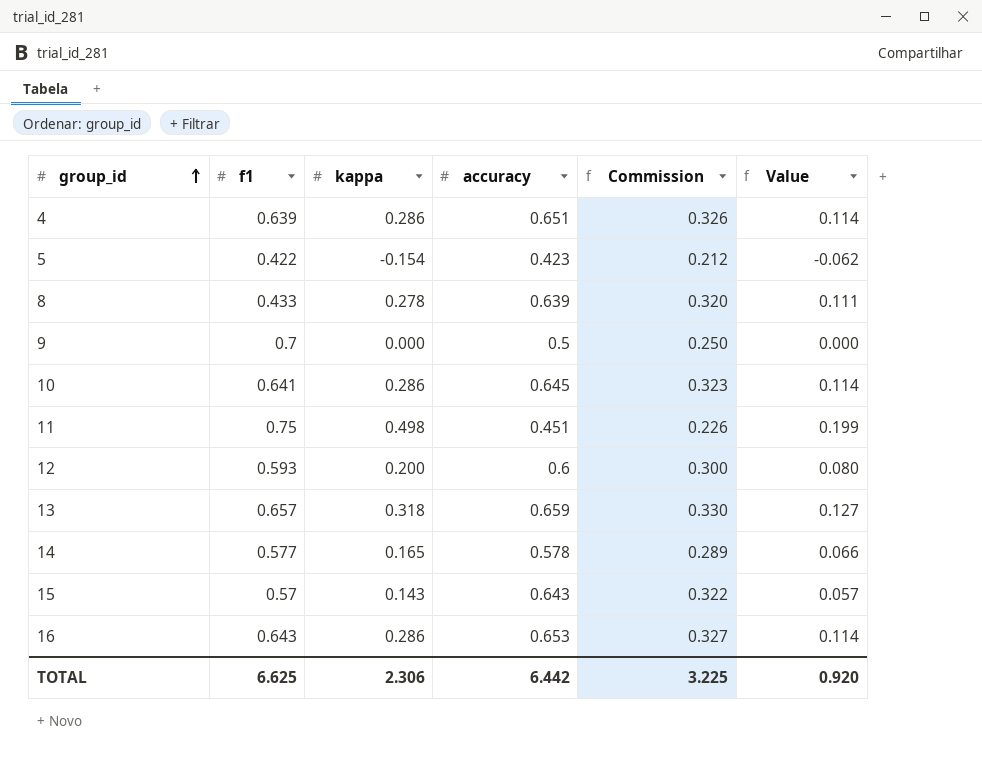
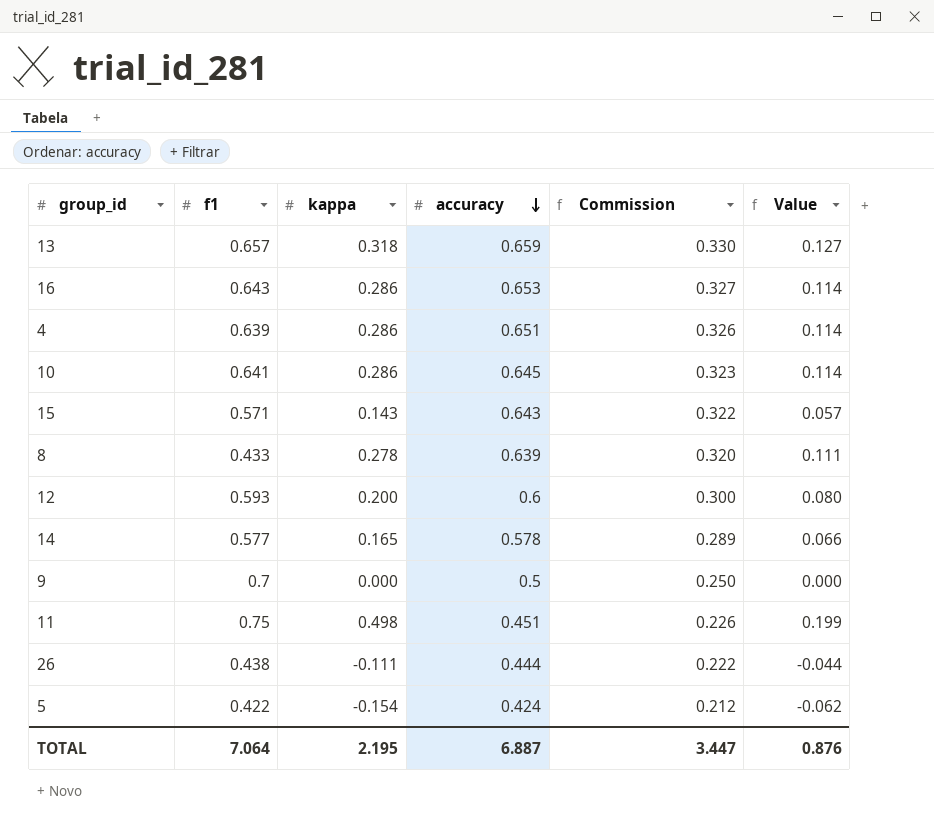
row order: group_id ascending -> accuracy descending
15 | f1: 0.57 -> 0.571
row 26: none -> 0.438 | -0.111 | 0.444 | 0.222 | -0.044
5 | accuracy: 0.423 -> 0.424
TOTAL | f1: 6.625 -> 7.064
TOTAL | kappa: 2.306 -> 2.195
TOTAL | accuracy: 6.442 -> 6.887
TOTAL | Commission: 3.225 -> 3.447
TOTAL | Value: 0.920 -> 0.876

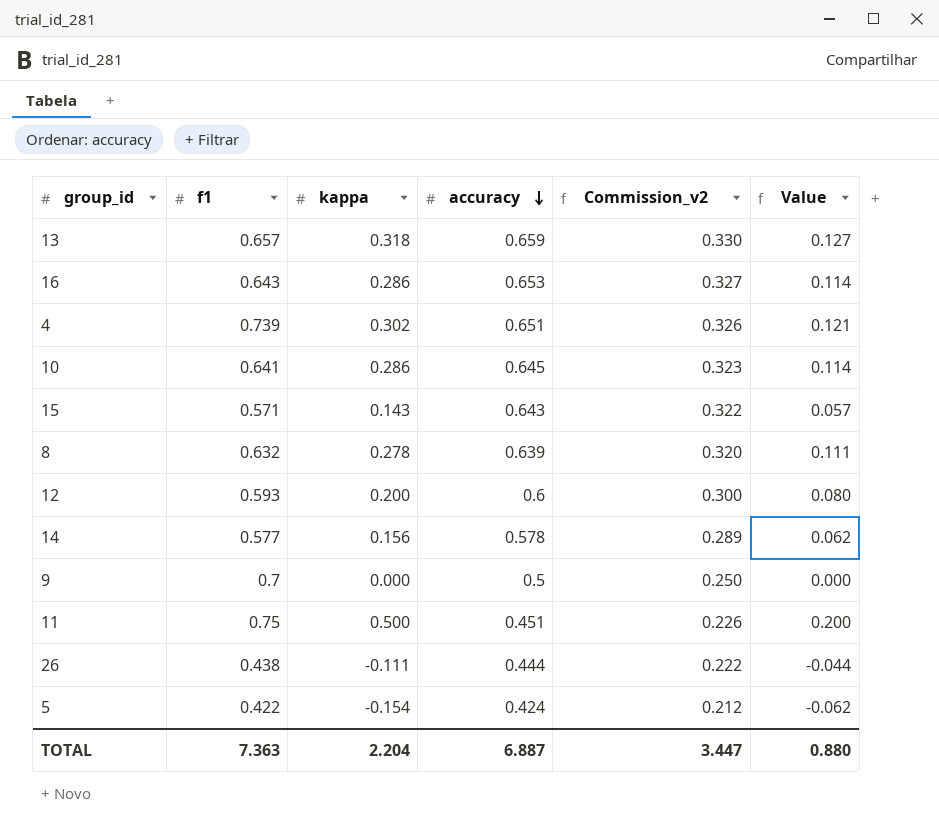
column name: Commission -> Commission_v2
4 | f1: 0.639 -> 0.739
4 | kappa: 0.286 -> 0.302
4 | Value: 0.114 -> 0.121
8 | f1: 0.433 -> 0.632
14 | kappa: 0.165 -> 0.156
14 | Value: 0.066 -> 0.062
11 | kappa: 0.498 -> 0.500
11 | Value: 0.199 -> 0.200
TOTAL | f1: 7.064 -> 7.363
TOTAL | kappa: 2.195 -> 2.204
TOTAL | Value: 0.876 -> 0.880

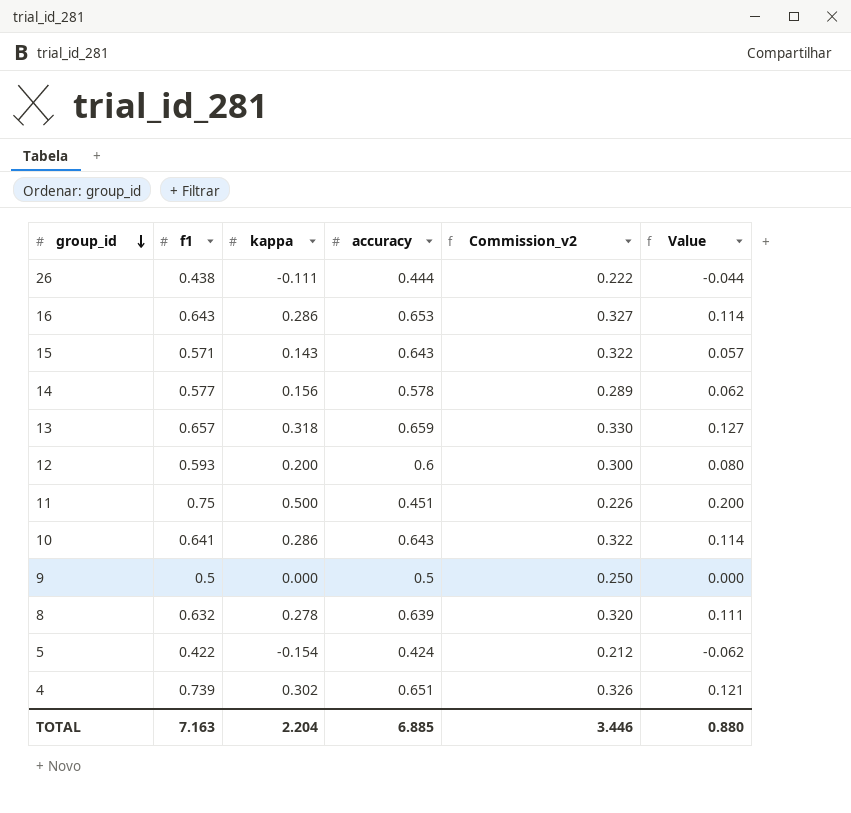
row order: accuracy descending -> group_id descending
10 | accuracy: 0.645 -> 0.643
10 | Commission_v2: 0.323 -> 0.322
9 | f1: 0.7 -> 0.5
TOTAL | f1: 7.363 -> 7.163
TOTAL | accuracy: 6.887 -> 6.885
TOTAL | Commission_v2: 3.447 -> 3.446

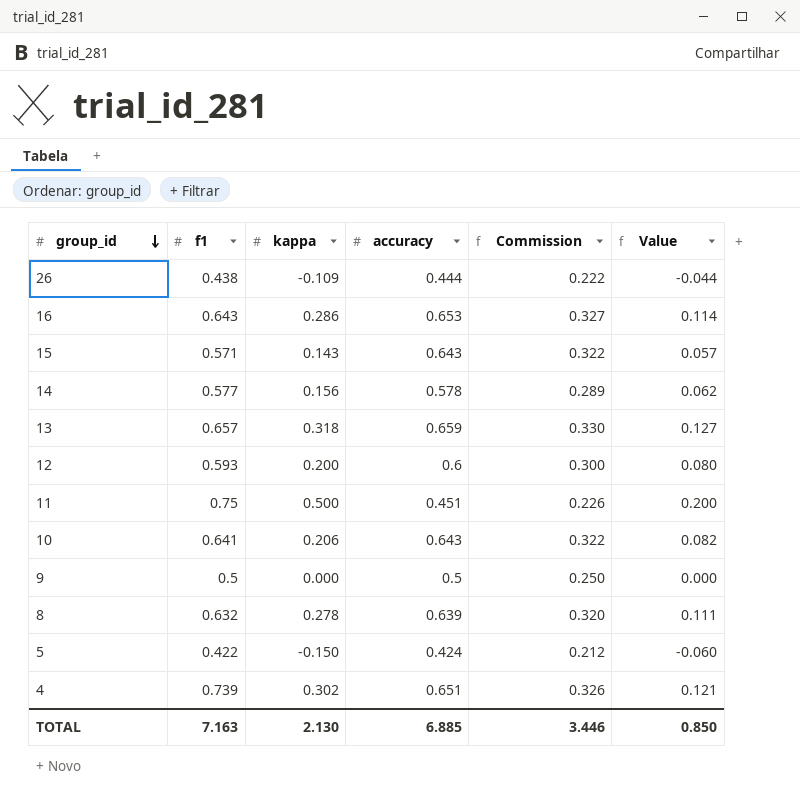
column name: Commission_v2 -> Commission
26 | kappa: -0.111 -> -0.109
10 | kappa: 0.286 -> 0.206
10 | Value: 0.114 -> 0.082
5 | kappa: -0.154 -> -0.150
5 | Value: -0.062 -> -0.060
TOTAL | kappa: 2.204 -> 2.130
TOTAL | Value: 0.880 -> 0.850

